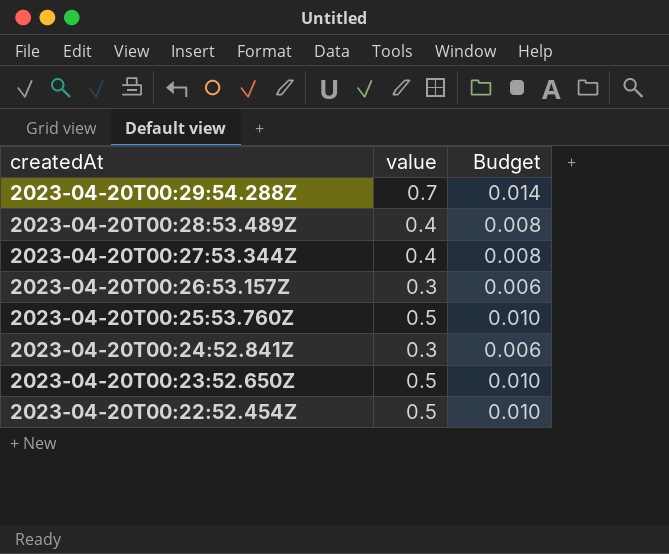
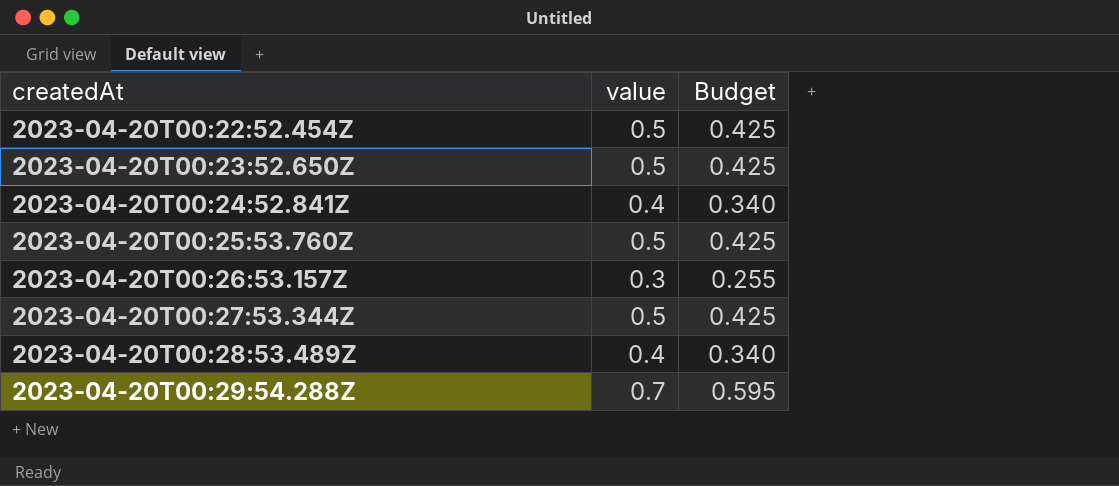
row order: createdAt descending -> createdAt ascending
column Budget | formula: [value] * 0.02 -> [value] * 0.85
2023-04-20T00:24:52.841Z | value: 0.3 -> 0.4
2023-04-20T00:27:53.344Z | value: 0.4 -> 0.5

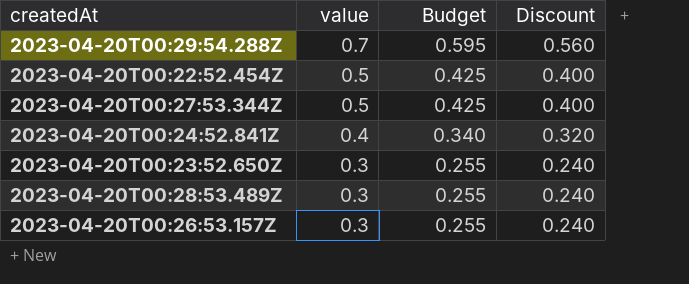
row order: createdAt ascending -> value descending
column Discount | formula: none -> [value] * 0.8
row 2023-04-20T00:25:53.760Z: 0.5 | 0.425 -> none
2023-04-20T00:23:52.650Z | value: 0.5 -> 0.3
2023-04-20T00:23:52.650Z | Budget: 0.425 -> 0.255
2023-04-20T00:28:53.489Z | value: 0.4 -> 0.3
2023-04-20T00:28:53.489Z | Budget: 0.340 -> 0.255

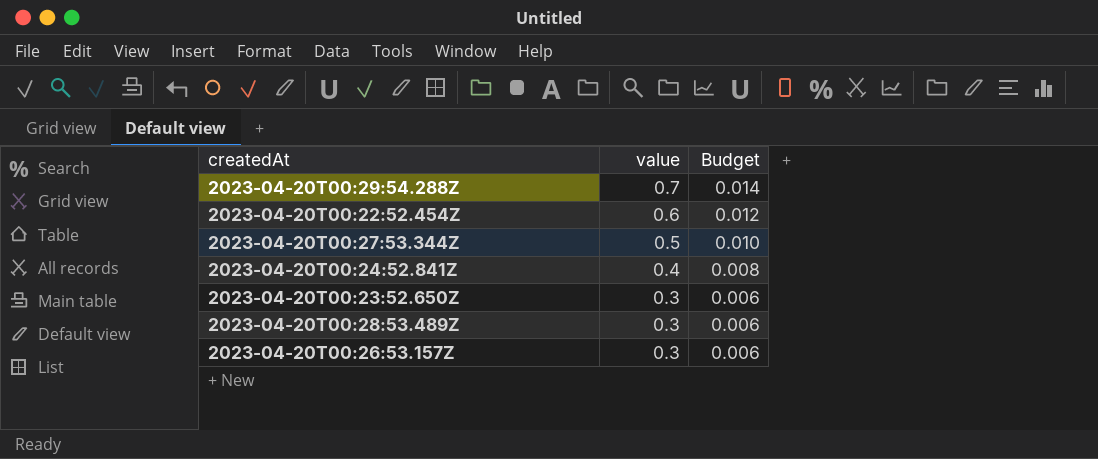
column Discount | formula: [value] * 0.8 -> none
column Budget | formula: [value] * 0.85 -> [value] * 0.02
2023-04-20T00:22:52.454Z | value: 0.5 -> 0.6

